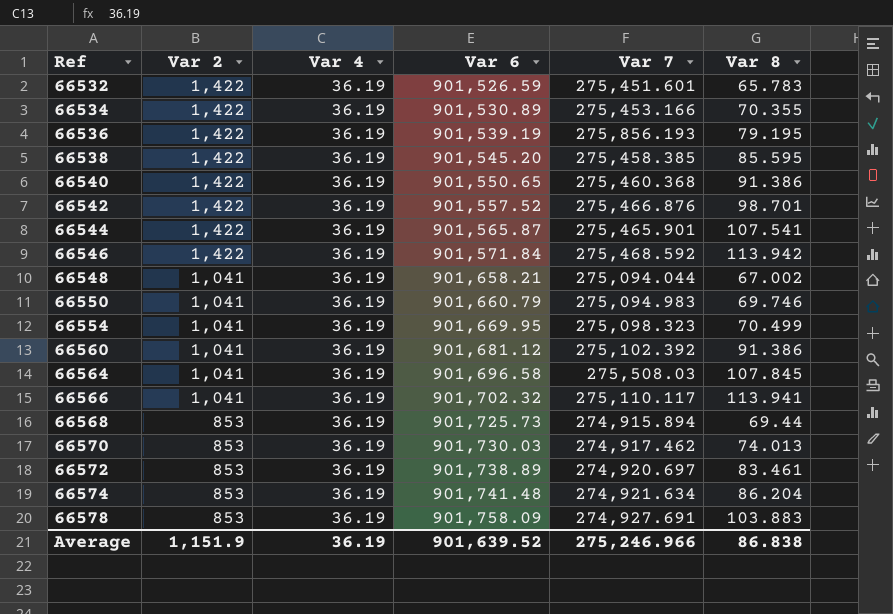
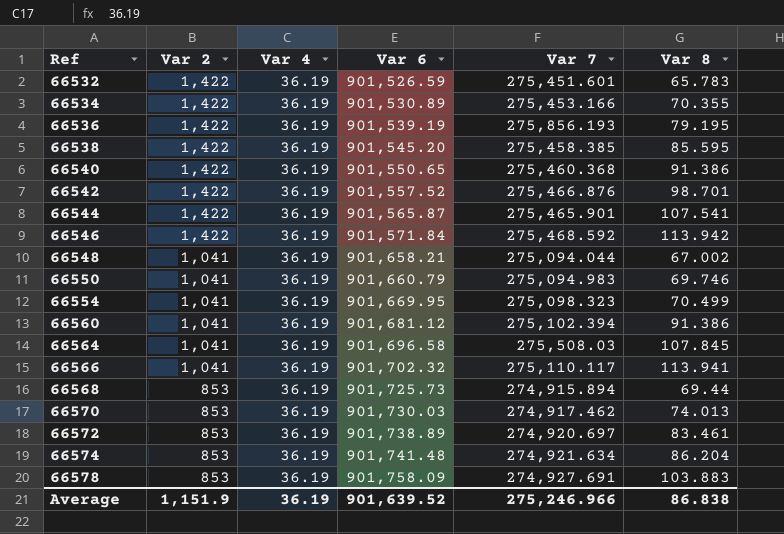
66560 | Var 7: 275,102.392 -> 275,102.394

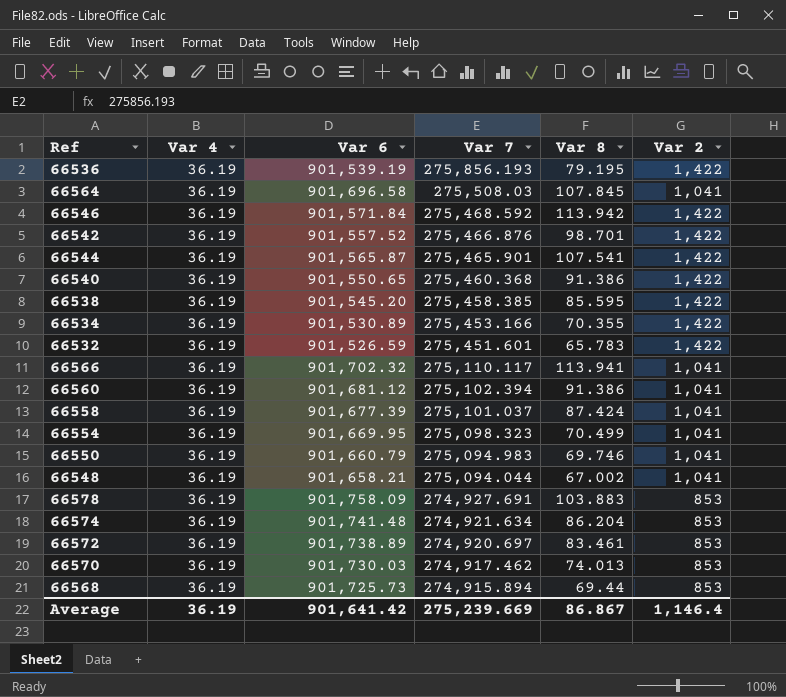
row order: Ref ascending -> Var 7 descending
column Var 2 | position: 2 -> 6
row 66558: none -> 36.19 | 901,677.39 | 275,101.037 | 87.424 | 1,041
Average | Var 6: 901,639.52 -> 901,641.42
Average | Var 7: 275,246.966 -> 275,239.669
Average | Var 8: 86.838 -> 86.867
Average | Var 2: 1,151.9 -> 1,146.4

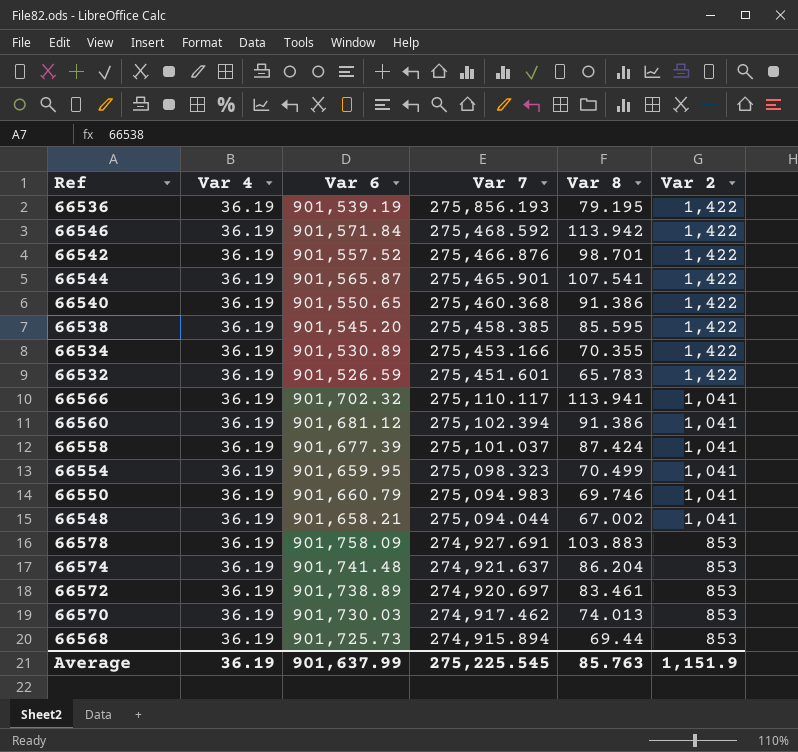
row 66564: 36.19 | 901,696.58 | 275,508.03 | 107.845 | 1,041 -> none
66554 | Var 6: 901,669.95 -> 901,659.95
66574 | Var 7: 274,921.634 -> 274,921.637
Average | Var 6: 901,641.42 -> 901,637.99
Average | Var 7: 275,239.669 -> 275,225.545
Average | Var 8: 86.867 -> 85.763
Average | Var 2: 1,146.4 -> 1,151.9

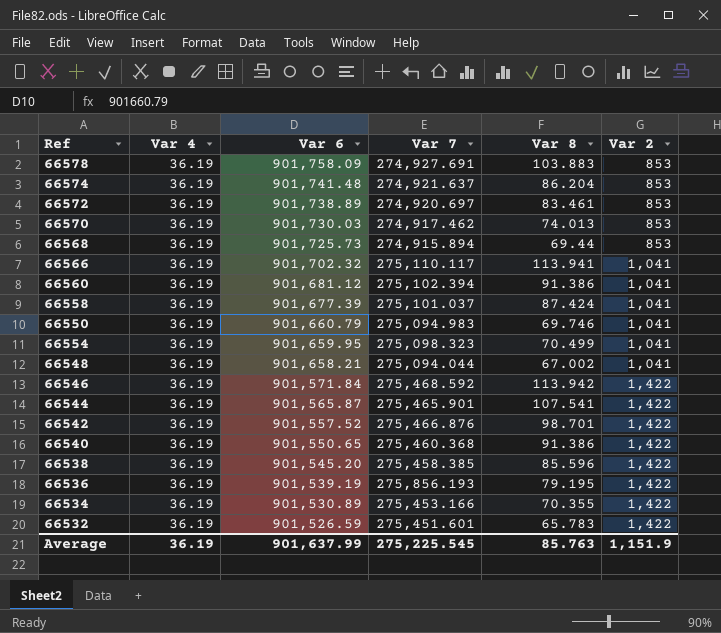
row order: Var 7 descending -> Var 6 descending
66538 | Var 8: 85.595 -> 85.596

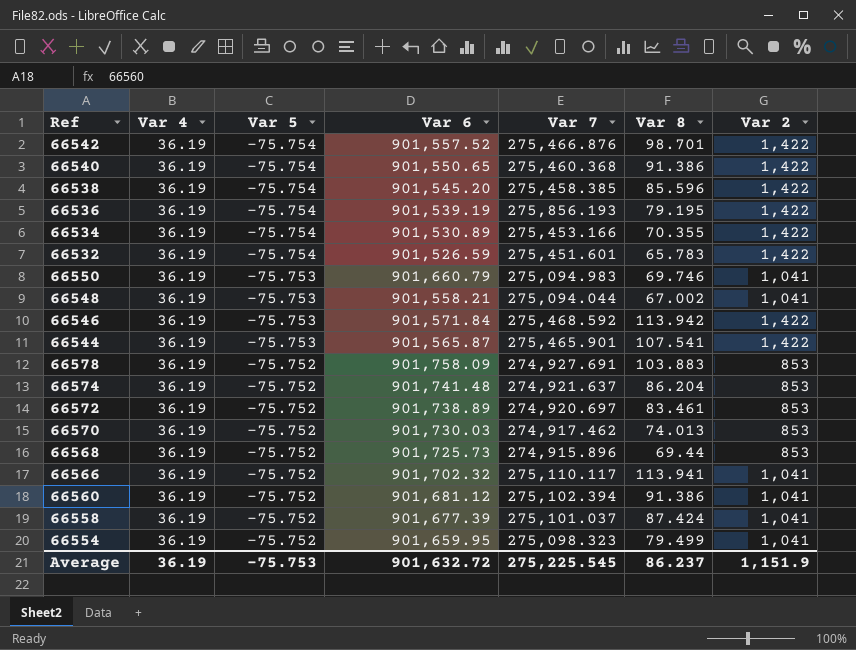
row order: Var 6 descending -> Var 5 ascending
column Var 5 | position: none -> 3
66548 | Var 6: 901,658.21 -> 901,558.21
66568 | Var 7: 274,915.894 -> 274,915.896
66554 | Var 8: 70.499 -> 79.499
Average | Var 6: 901,637.99 -> 901,632.72
Average | Var 8: 85.763 -> 86.237

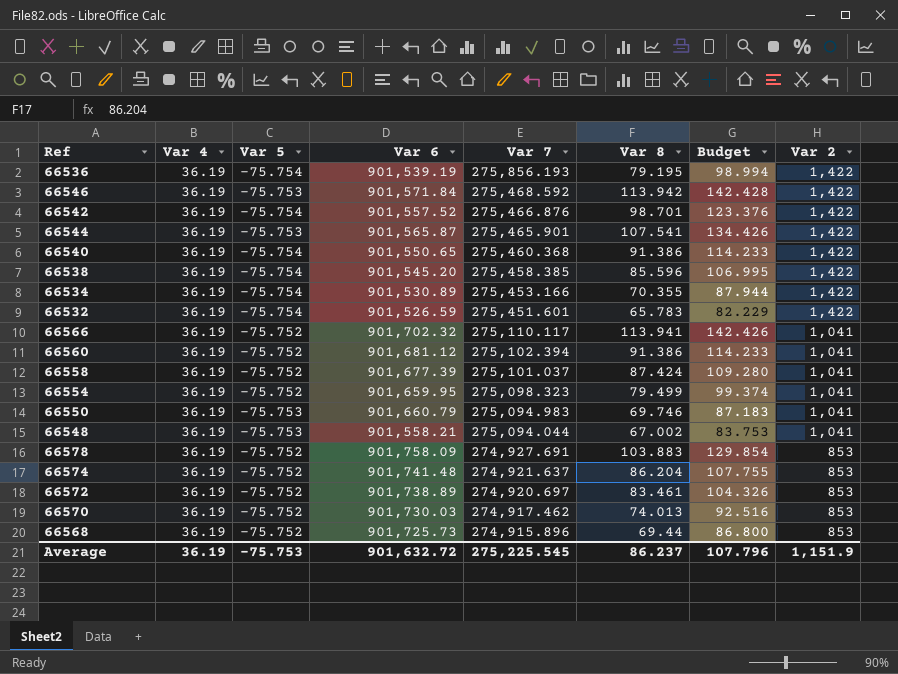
row order: Var 5 ascending -> Var 7 descending
column Budget | formula: none -> [Var 8] * 1.25

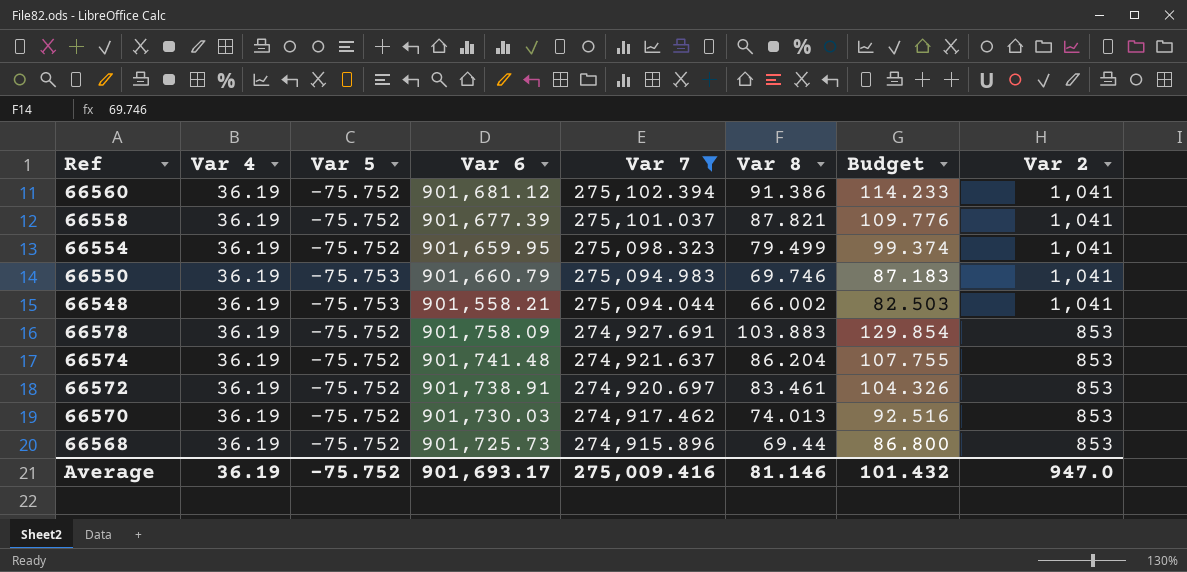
filter: none -> Var 7 <= 275,102.394
66558 | Var 8: 87.424 -> 87.821
66558 | Budget: 109.280 -> 109.776
66548 | Var 8: 67.002 -> 66.002
66548 | Budget: 83.753 -> 82.503
66572 | Var 6: 901,738.89 -> 901,738.91
Average | Var 5: -75.753 -> -75.752
Average | Var 6: 901,632.72 -> 901,693.17
Average | Var 7: 275,225.545 -> 275,009.416
Average | Var 8: 86.237 -> 81.146
Average | Budget: 107.796 -> 101.432
Average | Var 2: 1,151.9 -> 947.0

